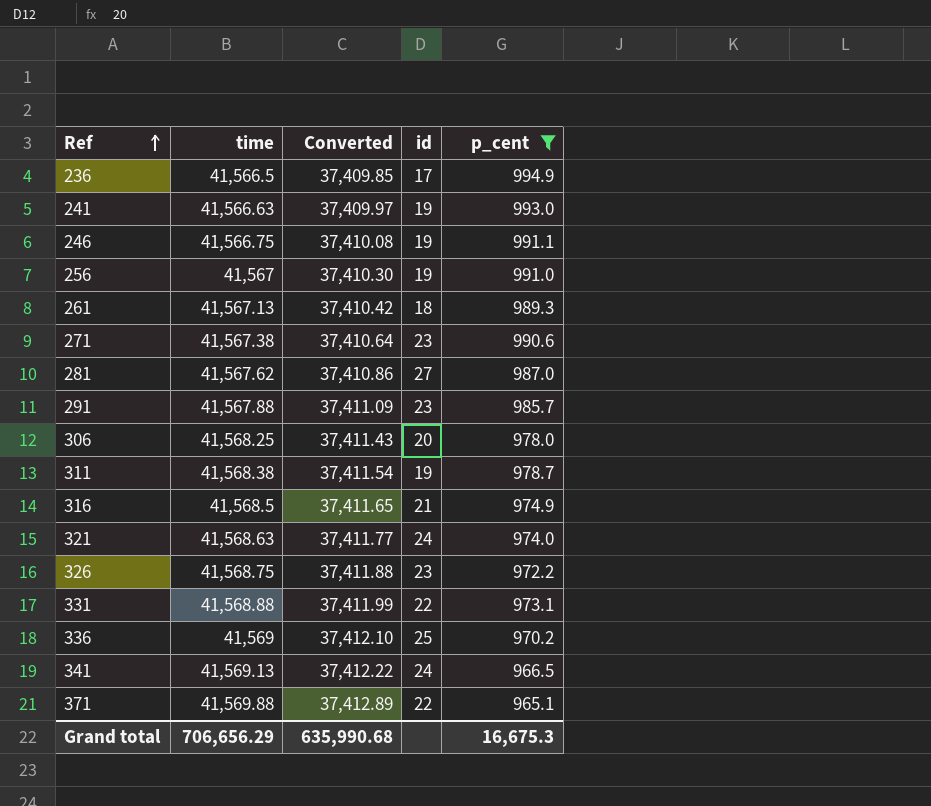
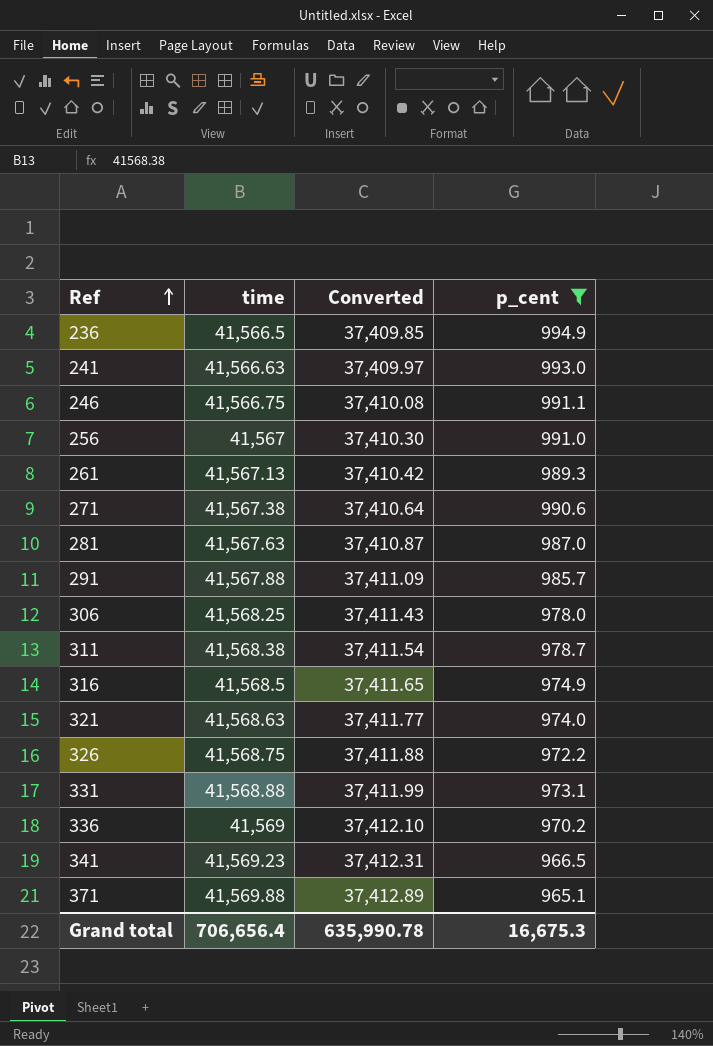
column id | position: 4 -> none
281 | time: 41,567.62 -> 41,567.63
281 | Converted: 37,410.86 -> 37,410.87
341 | time: 41,569.13 -> 41,569.23
341 | Converted: 37,412.22 -> 37,412.31
Grand total | time: 706,656.29 -> 706,656.4
Grand total | Converted: 635,990.68 -> 635,990.78

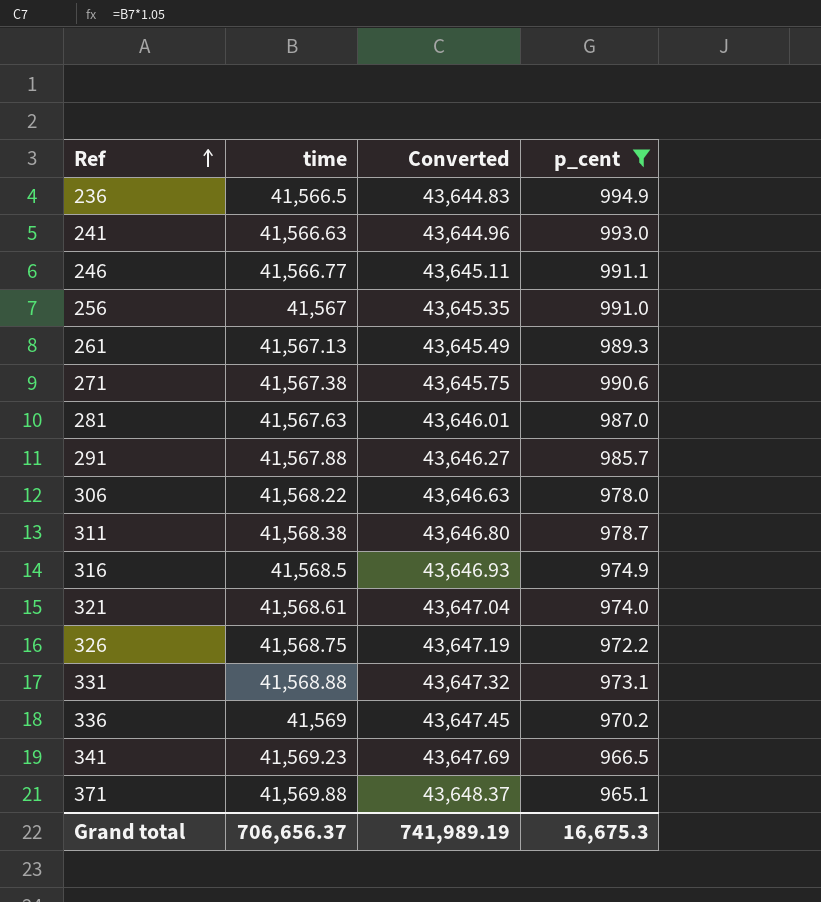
column Converted | formula: [time] * 0.9 -> [time] * 1.05
246 | time: 41,566.75 -> 41,566.77
306 | time: 41,568.25 -> 41,568.22
321 | time: 41,568.63 -> 41,568.61
Grand total | time: 706,656.4 -> 706,656.37
Grand total | Converted: 635,990.78 -> 741,989.19

